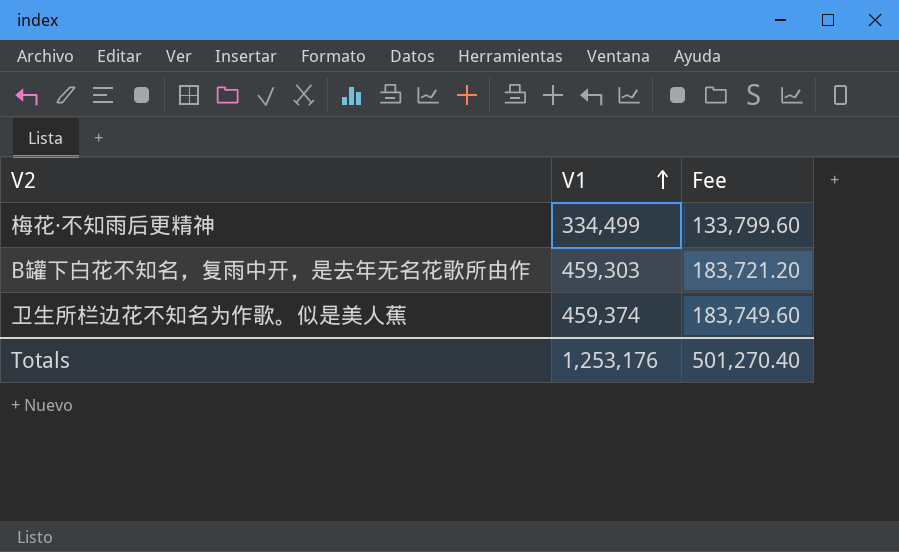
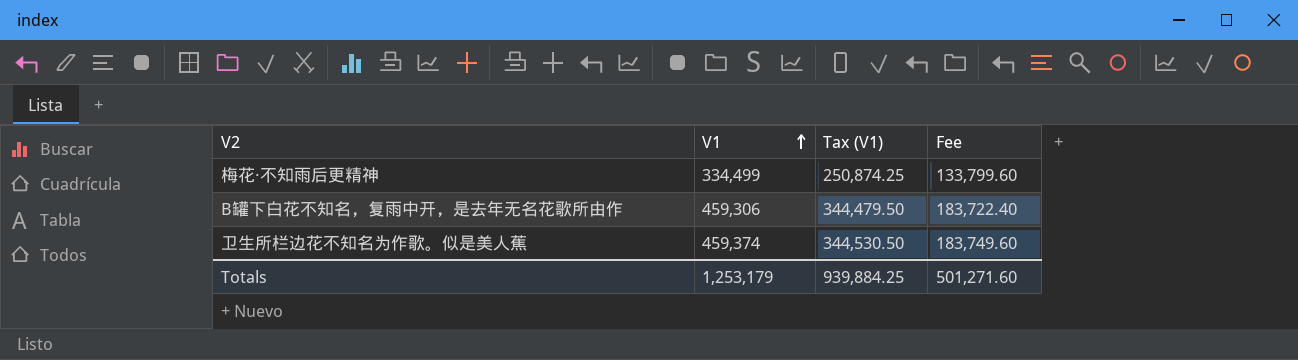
column Tax (V1) | formula: none -> [V1] * 0.75
B罐下白花不知名，复雨中开，是去年无名花歌所由作 | V1: 459,303 -> 459,306
B罐下白花不知名，复雨中开，是去年无名花歌所由作 | Fee: 183,721.20 -> 183,722.40
Totals | V1: 1,253,176 -> 1,253,179
Totals | Fee: 501,270.40 -> 501,271.60

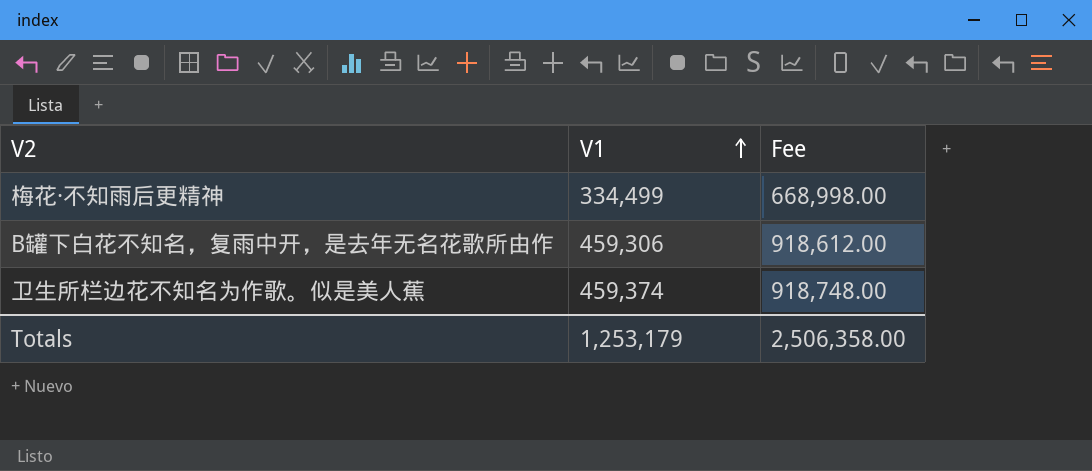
column Tax (V1) | formula: [V1] * 0.75 -> none
column Fee | formula: [V1] * 0.4 -> [V1] * 2
Totals | Fee: 501,271.60 -> 2,506,358.00

